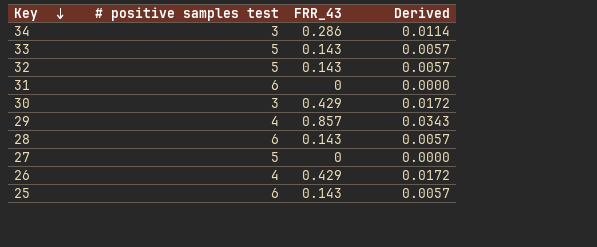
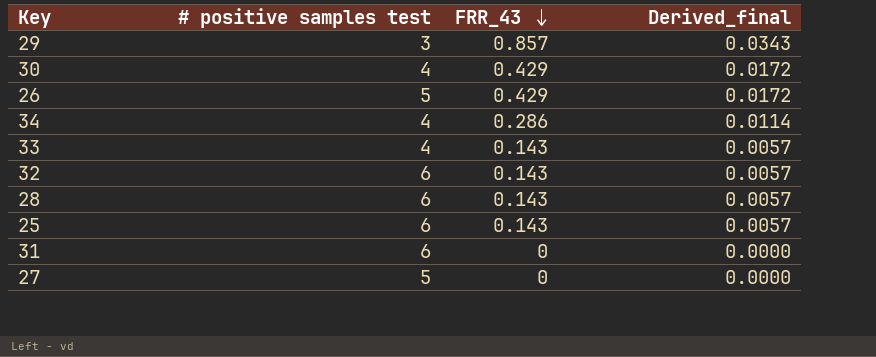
row order: Key descending -> FRR_43 descending
column name: Derived -> Derived_final
29 | # positive samples test: 4 -> 3
30 | # positive samples test: 3 -> 4
26 | # positive samples test: 4 -> 5
34 | # positive samples test: 3 -> 4
33 | # positive samples test: 5 -> 4
32 | # positive samples test: 5 -> 6

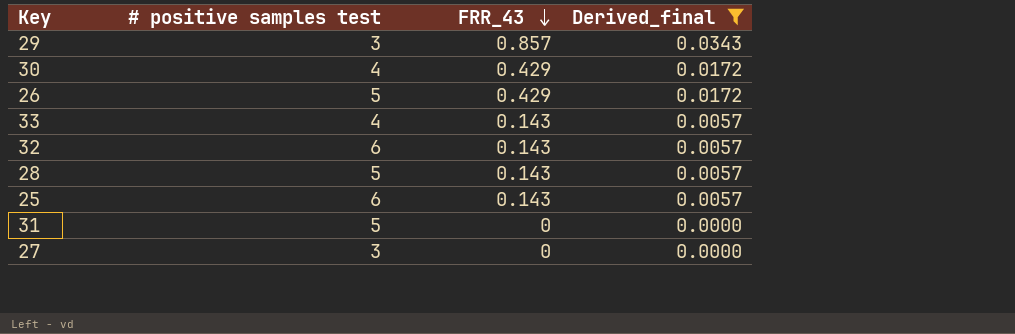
filter: none -> Derived_final != 0.0114
28 | # positive samples test: 6 -> 5
31 | # positive samples test: 6 -> 5
27 | # positive samples test: 5 -> 3

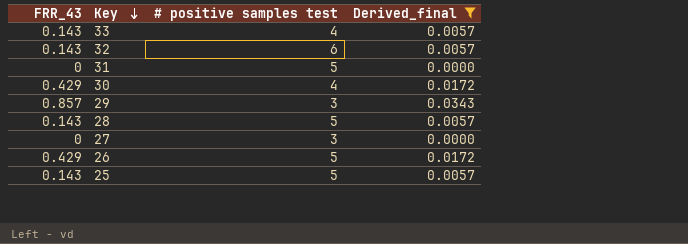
row order: FRR_43 descending -> Key descending
column FRR_43 | position: 3 -> 1
25 | # positive samples test: 6 -> 5

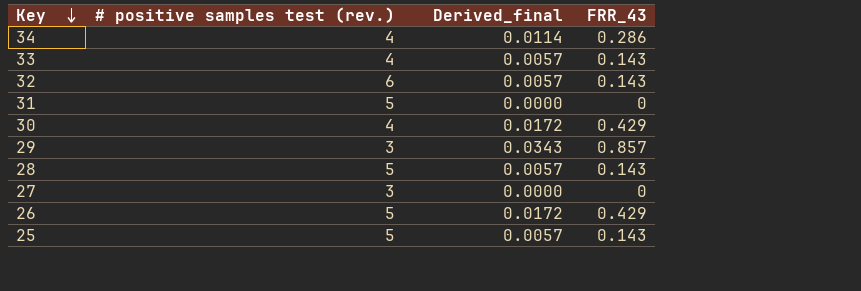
filter: Derived_final != 0.0114 -> none
column name: # positive samples test -> # positive samples test (rev.)
column FRR_43 | position: 1 -> 4

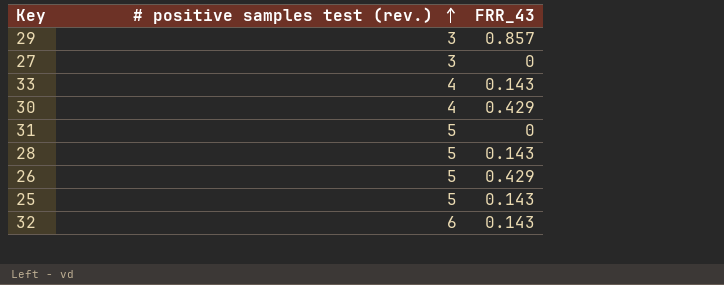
row order: Key descending -> # positive samples test (rev.) ascending
column Derived_final | formula: [FRR_43] * 0.04 -> none
row 34: 4 | 0.0114 | 0.286 -> none

